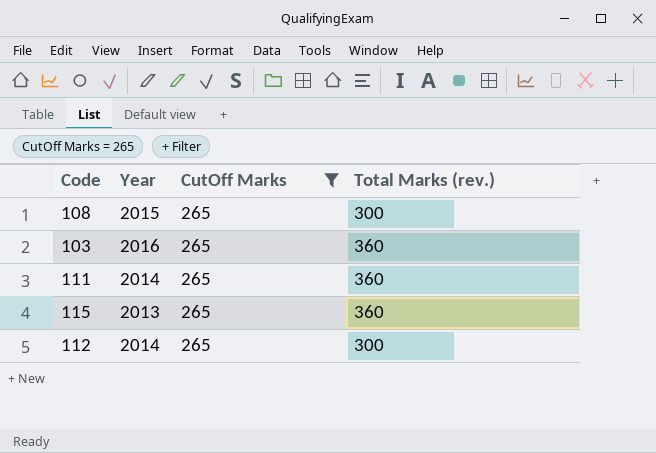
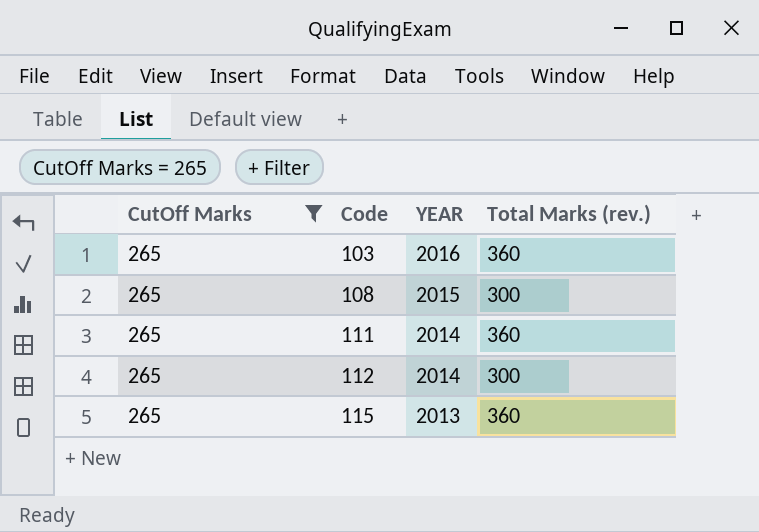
row order: none -> Code ascending
column CutOff Marks | position: 3 -> 1
column name: Year -> YEAR

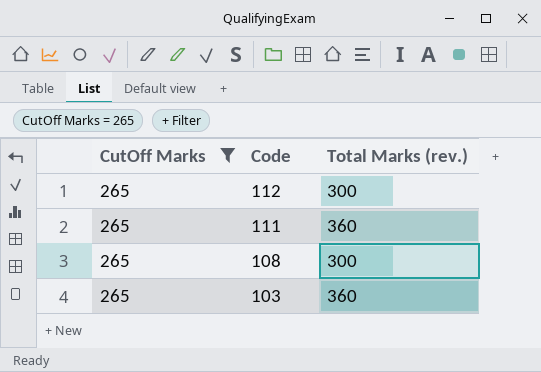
row order: Code ascending -> Code descending
column YEAR | position: 3 -> none
row 115: 265 | 2013 | 360 -> none

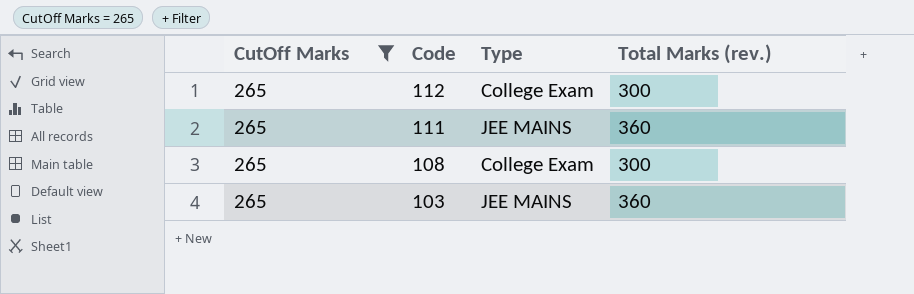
column Type | position: none -> 3

